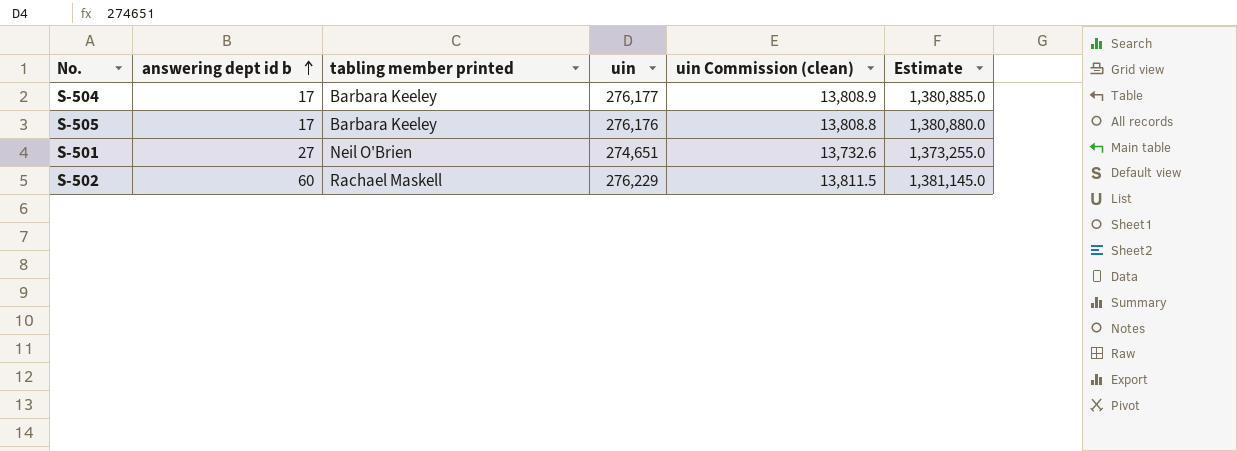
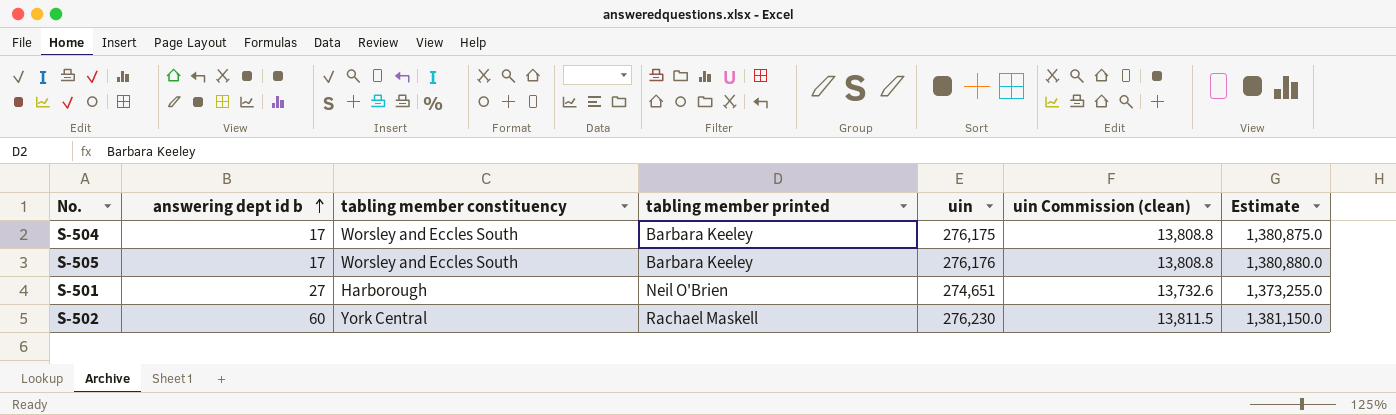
column tabling member constituency | position: none -> 3
S-504 | uin: 276,177 -> 276,175
S-504 | uin Commission (clean): 13,808.9 -> 13,808.8
S-504 | Estimate: 1,380,885.0 -> 1,380,875.0
S-502 | uin: 276,229 -> 276,230
S-502 | Estimate: 1,381,145.0 -> 1,381,150.0

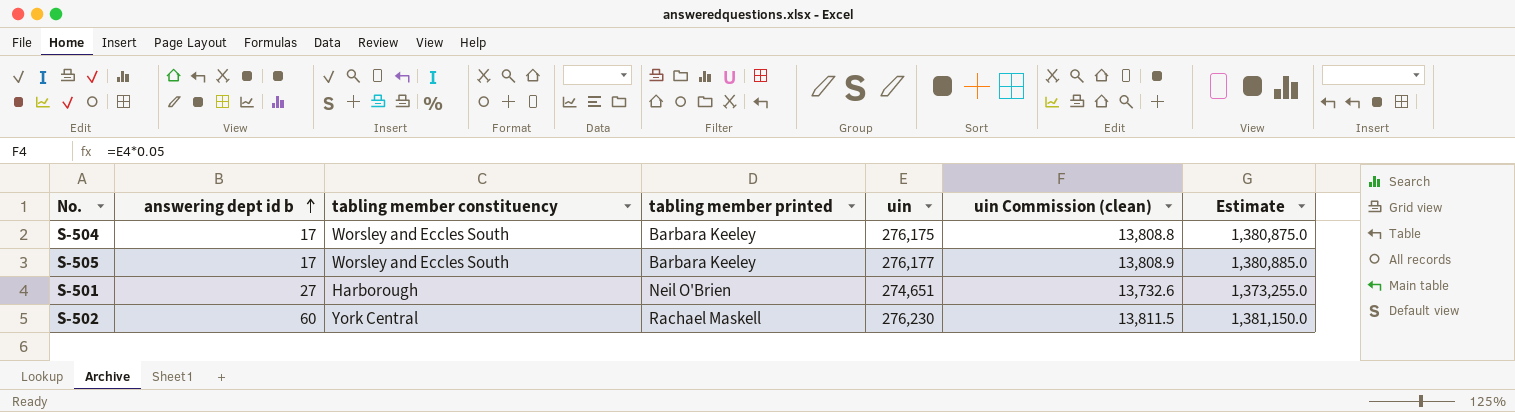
S-505 | uin: 276,176 -> 276,177
S-505 | uin Commission (clean): 13,808.8 -> 13,808.9
S-505 | Estimate: 1,380,880.0 -> 1,380,885.0

